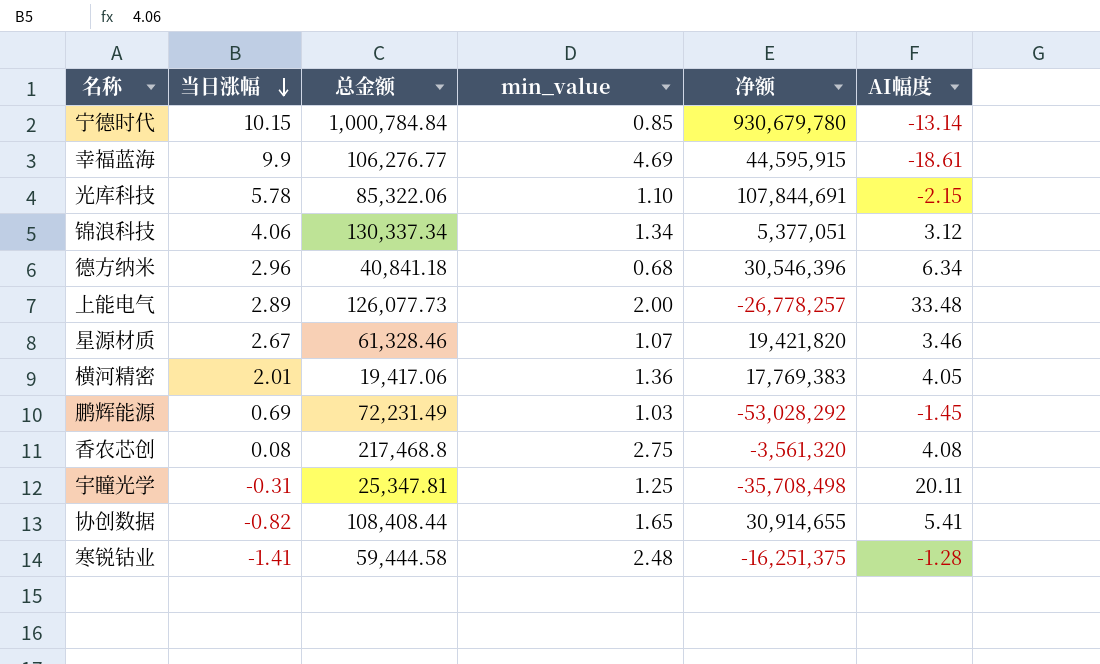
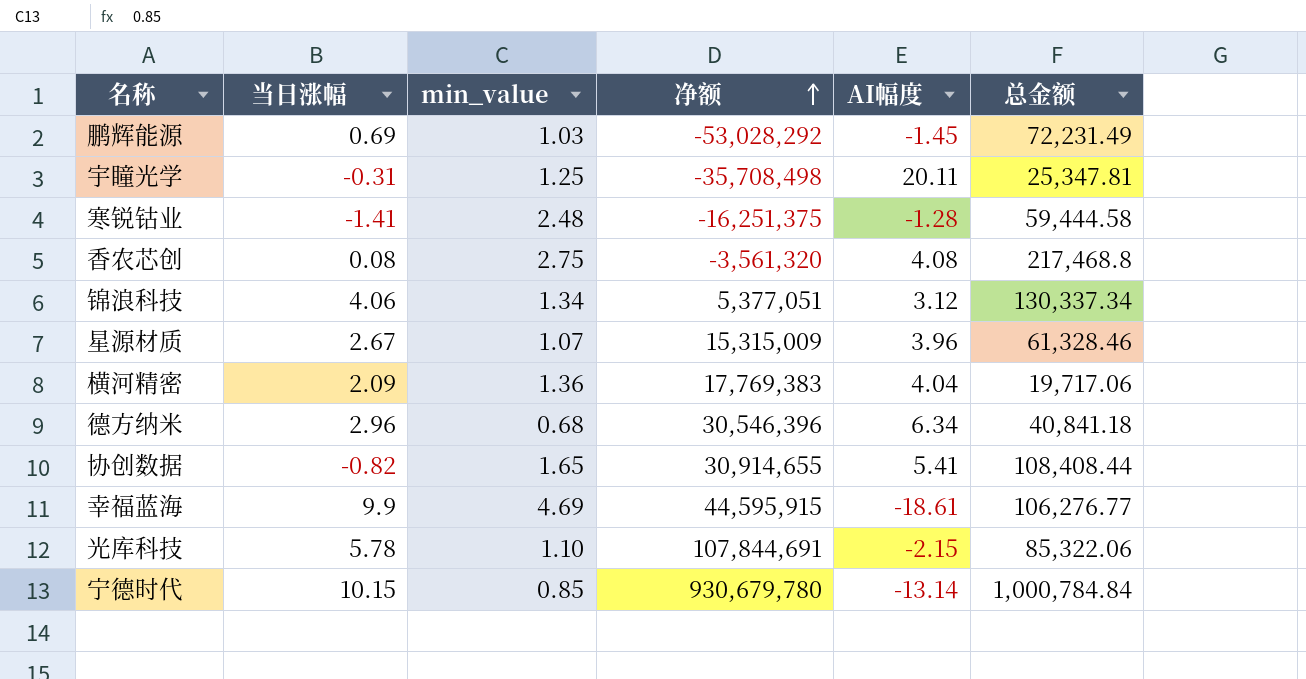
row order: 当日涨幅 descending -> 净额 ascending
column 总金额 | position: 3 -> 6
row 上能电气: 2.89 | 126,077.73 | 2.00 | -26,778,257 | 33.48 -> none
星源材质 | 净额: 19,421,820 -> 15,315,009
星源材质 | AI幅度: 3.46 -> 3.96
横河精密 | 当日涨幅: 2.01 -> 2.09
横河精密 | AI幅度: 4.05 -> 4.04
横河精密 | 总金额: 19,417.06 -> 19,717.06

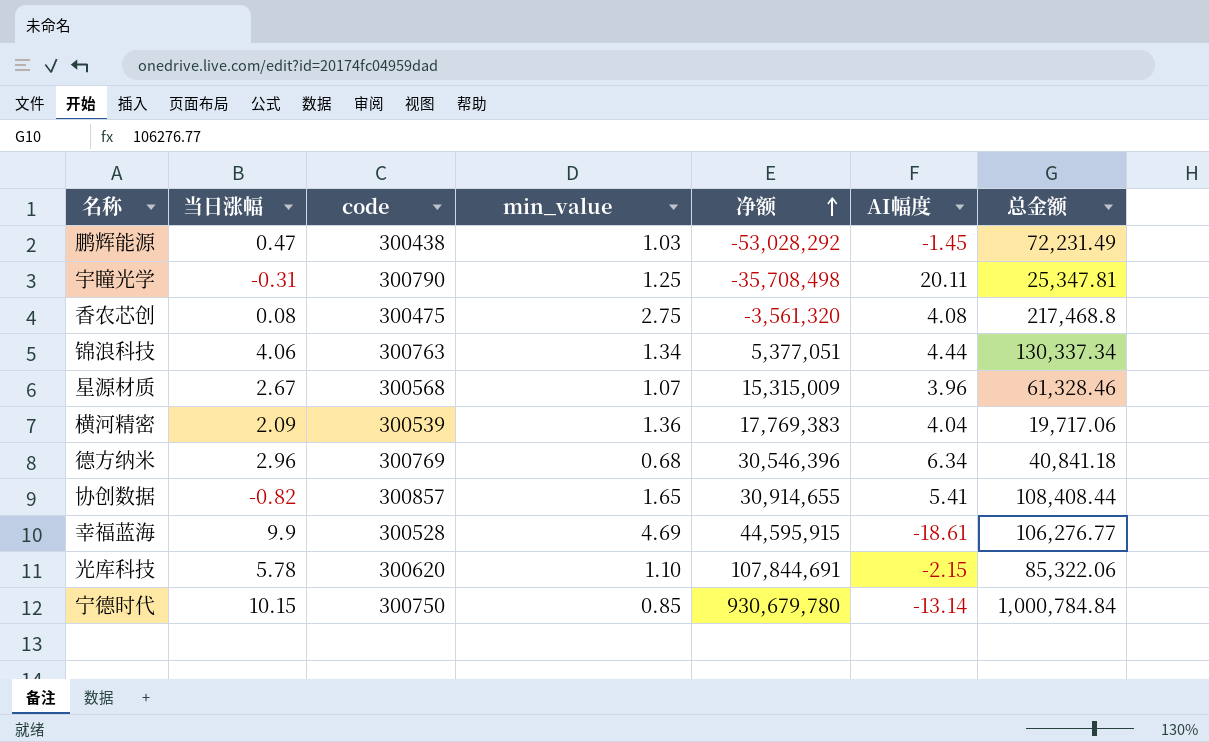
column code | position: none -> 3
row 寒锐钴业: -1.41 | 2.48 | -16,251,375 | -1.28 | 59,444.58 -> none
鹏辉能源 | 当日涨幅: 0.69 -> 0.47
锦浪科技 | AI幅度: 3.12 -> 4.44

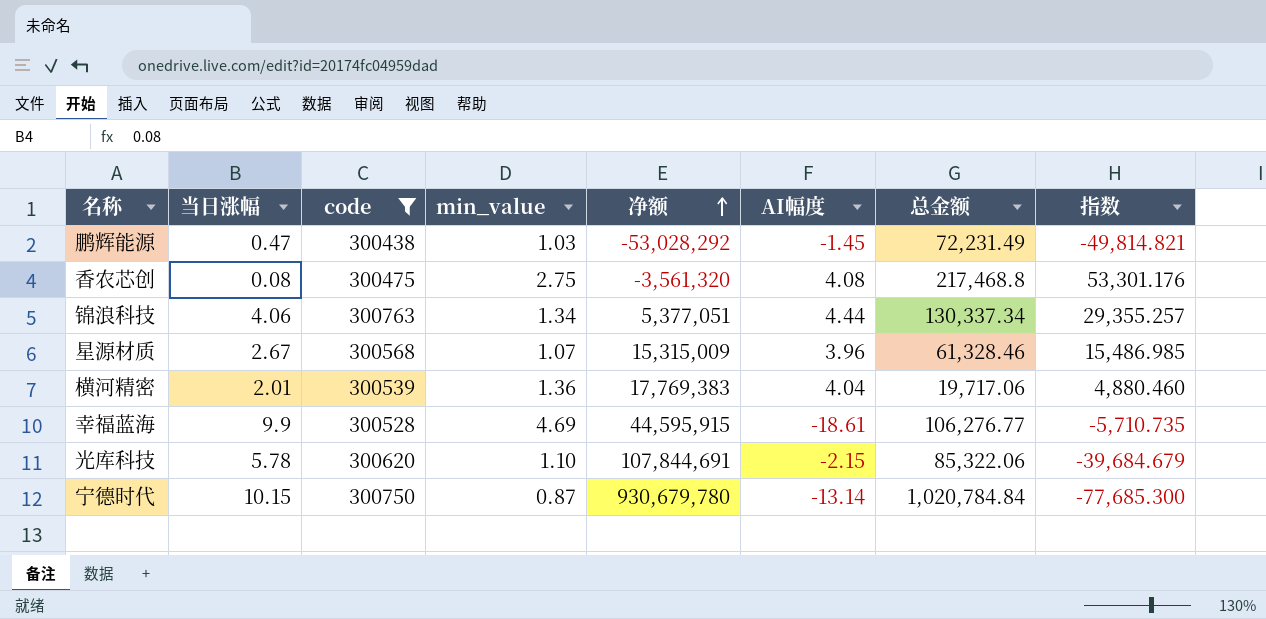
filter: none -> code <= 300763
column 指数 | formula: none -> [总金额] / [AI幅度]
横河精密 | 当日涨幅: 2.09 -> 2.01
宁德时代 | min_value: 0.85 -> 0.87
宁德时代 | 总金额: 1,000,784.84 -> 1,020,784.84

